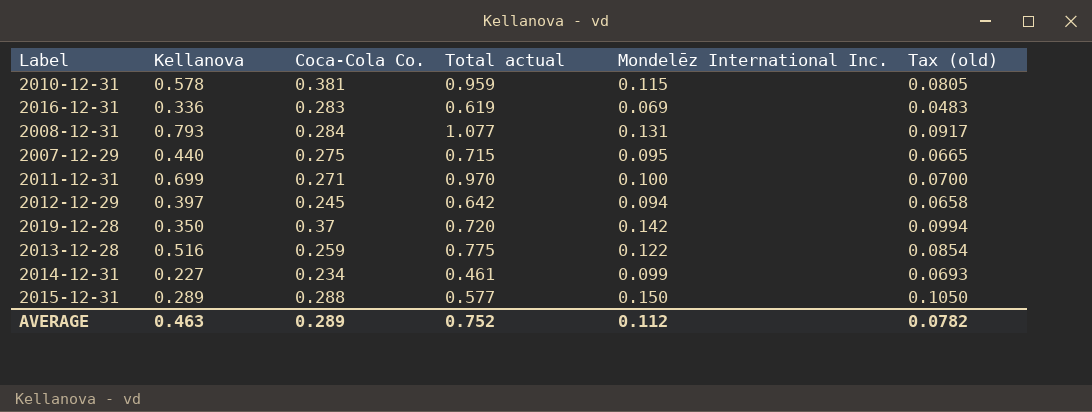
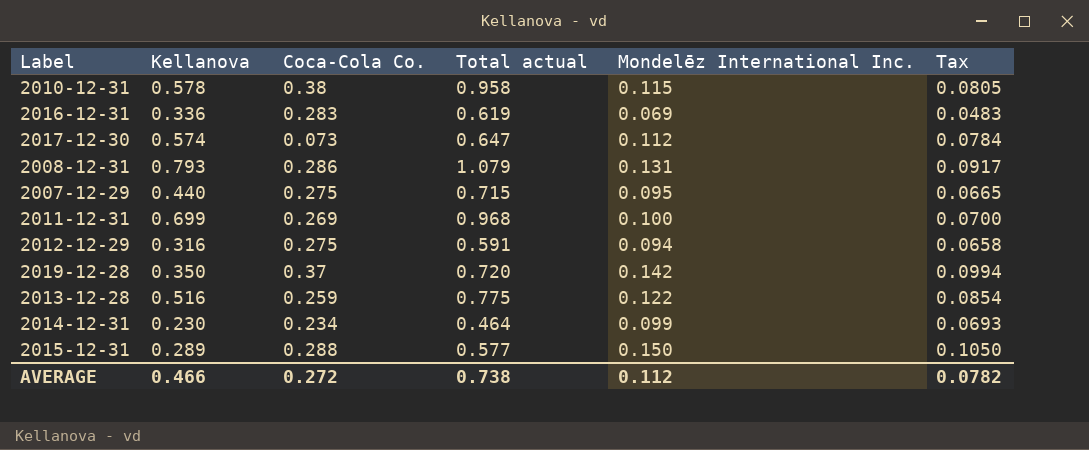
column name: Tax (old) -> Tax
2010-12-31 | Coca-Cola Co.: 0.381 -> 0.38
2010-12-31 | Total actual: 0.959 -> 0.958
row 2017-12-30: none -> 0.574 | 0.073 | 0.647 | 0.112 | 0.0784
2008-12-31 | Coca-Cola Co.: 0.284 -> 0.286
2008-12-31 | Total actual: 1.077 -> 1.079
2011-12-31 | Coca-Cola Co.: 0.271 -> 0.269
2011-12-31 | Total actual: 0.970 -> 0.968
2012-12-29 | Kellanova: 0.397 -> 0.316
2012-12-29 | Coca-Cola Co.: 0.245 -> 0.275
2012-12-29 | Total actual: 0.642 -> 0.591
2014-12-31 | Kellanova: 0.227 -> 0.230
2014-12-31 | Total actual: 0.461 -> 0.464
AVERAGE | Kellanova: 0.463 -> 0.466
AVERAGE | Coca-Cola Co.: 0.289 -> 0.272
AVERAGE | Total actual: 0.752 -> 0.738

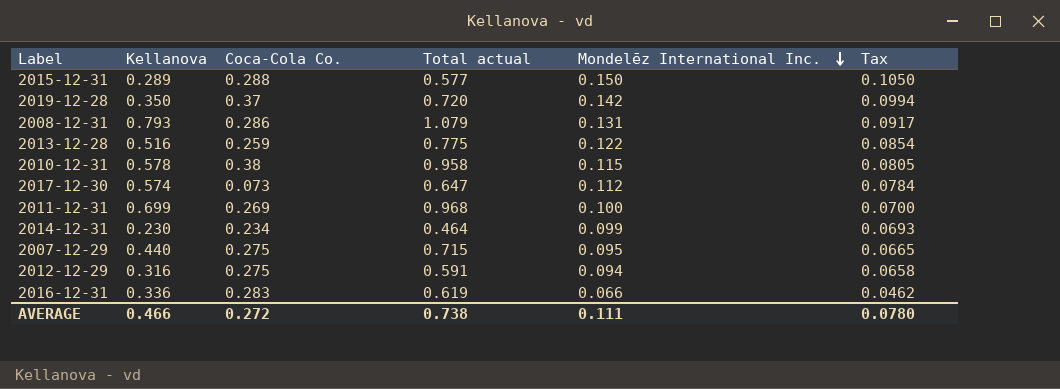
row order: none -> Mondelēz International Inc. descending
2016-12-31 | Mondelēz International Inc.: 0.069 -> 0.066
2016-12-31 | Tax: 0.0483 -> 0.0462
AVERAGE | Mondelēz International Inc.: 0.112 -> 0.111
AVERAGE | Tax: 0.0782 -> 0.0780

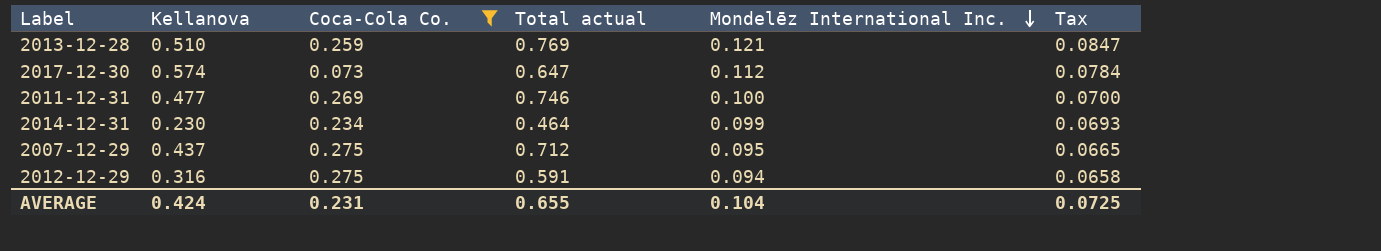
filter: none -> Coca-Cola Co. <= 0.275
2013-12-28 | Kellanova: 0.516 -> 0.510
2013-12-28 | Total actual: 0.775 -> 0.769
2013-12-28 | Mondelēz International Inc.: 0.122 -> 0.121
2013-12-28 | Tax: 0.0854 -> 0.0847
2011-12-31 | Kellanova: 0.699 -> 0.477
2011-12-31 | Total actual: 0.968 -> 0.746
2007-12-29 | Kellanova: 0.440 -> 0.437
2007-12-29 | Total actual: 0.715 -> 0.712
AVERAGE | Kellanova: 0.466 -> 0.424
AVERAGE | Coca-Cola Co.: 0.272 -> 0.231
AVERAGE | Total actual: 0.738 -> 0.655
AVERAGE | Mondelēz International Inc.: 0.111 -> 0.104
AVERAGE | Tax: 0.0780 -> 0.0725

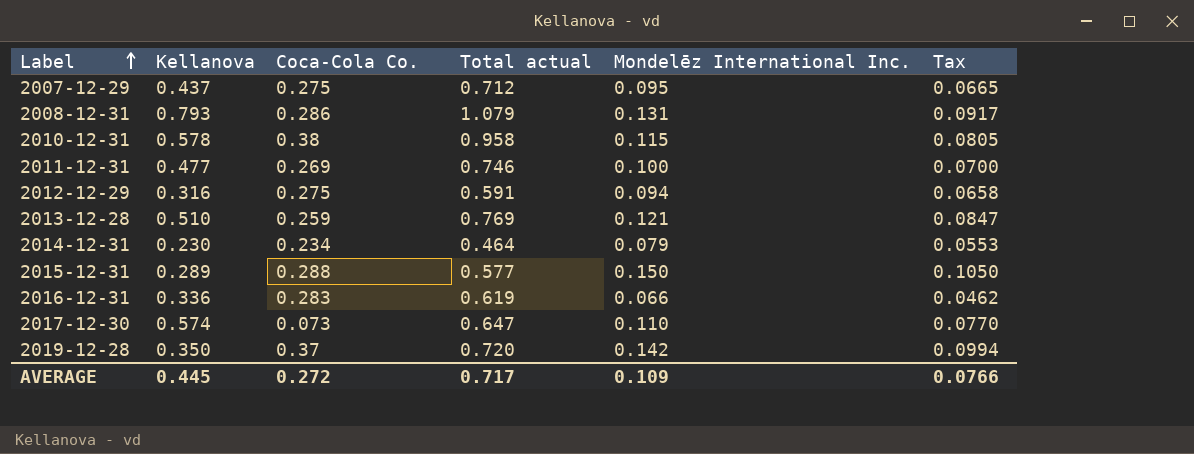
filter: Coca-Cola Co. <= 0.275 -> none
row order: Mondelēz International Inc. descending -> Label ascending
2014-12-31 | Mondelēz International Inc.: 0.099 -> 0.079
2014-12-31 | Tax: 0.0693 -> 0.0553
2017-12-30 | Mondelēz International Inc.: 0.112 -> 0.110
2017-12-30 | Tax: 0.0784 -> 0.0770
AVERAGE | Kellanova: 0.424 -> 0.445
AVERAGE | Coca-Cola Co.: 0.231 -> 0.272
AVERAGE | Total actual: 0.655 -> 0.717
AVERAGE | Mondelēz International Inc.: 0.104 -> 0.109
AVERAGE | Tax: 0.0725 -> 0.0766

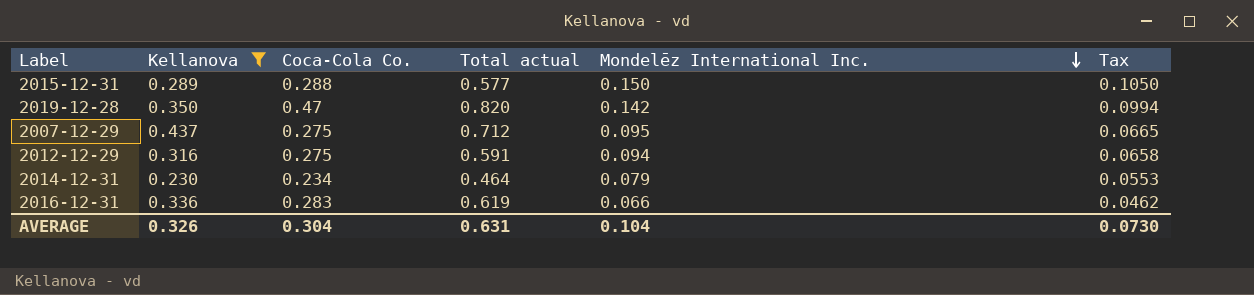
filter: none -> Kellanova <= 0.437
row order: Label ascending -> Mondelēz International Inc. descending
2019-12-28 | Coca-Cola Co.: 0.37 -> 0.47
2019-12-28 | Total actual: 0.720 -> 0.820
AVERAGE | Kellanova: 0.445 -> 0.326
AVERAGE | Coca-Cola Co.: 0.272 -> 0.304
AVERAGE | Total actual: 0.717 -> 0.631
AVERAGE | Mondelēz International Inc.: 0.109 -> 0.104
AVERAGE | Tax: 0.0766 -> 0.0730

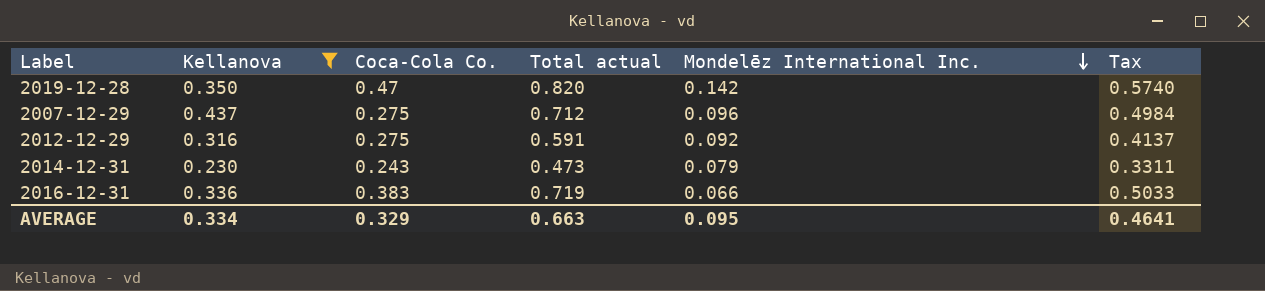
column Tax | formula: [Mondelēz International Inc.] * 0.7 -> [Total actual] * 0.7
row 2015-12-31: 0.289 | 0.288 | 0.577 | 0.150 | 0.1050 -> none
2007-12-29 | Mondelēz International Inc.: 0.095 -> 0.096
2012-12-29 | Mondelēz International Inc.: 0.094 -> 0.092
2014-12-31 | Coca-Cola Co.: 0.234 -> 0.243
2014-12-31 | Total actual: 0.464 -> 0.473
2016-12-31 | Coca-Cola Co.: 0.283 -> 0.383
2016-12-31 | Total actual: 0.619 -> 0.719
AVERAGE | Kellanova: 0.326 -> 0.334
AVERAGE | Coca-Cola Co.: 0.304 -> 0.329
AVERAGE | Total actual: 0.631 -> 0.663
AVERAGE | Mondelēz International Inc.: 0.104 -> 0.095
AVERAGE | Tax: 0.0730 -> 0.4641

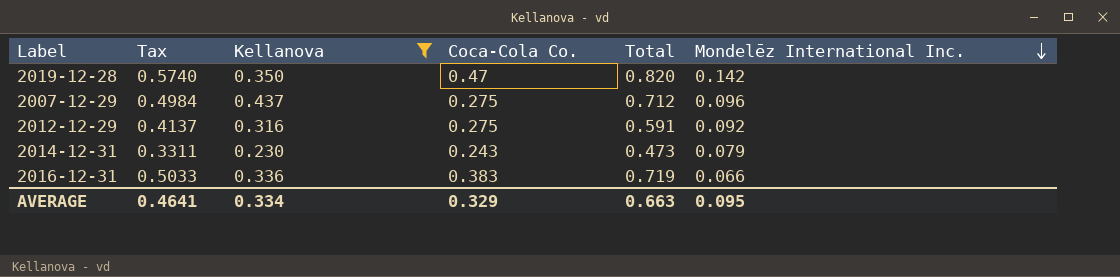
column Tax | position: 6 -> 2
column name: Total actual -> Total

